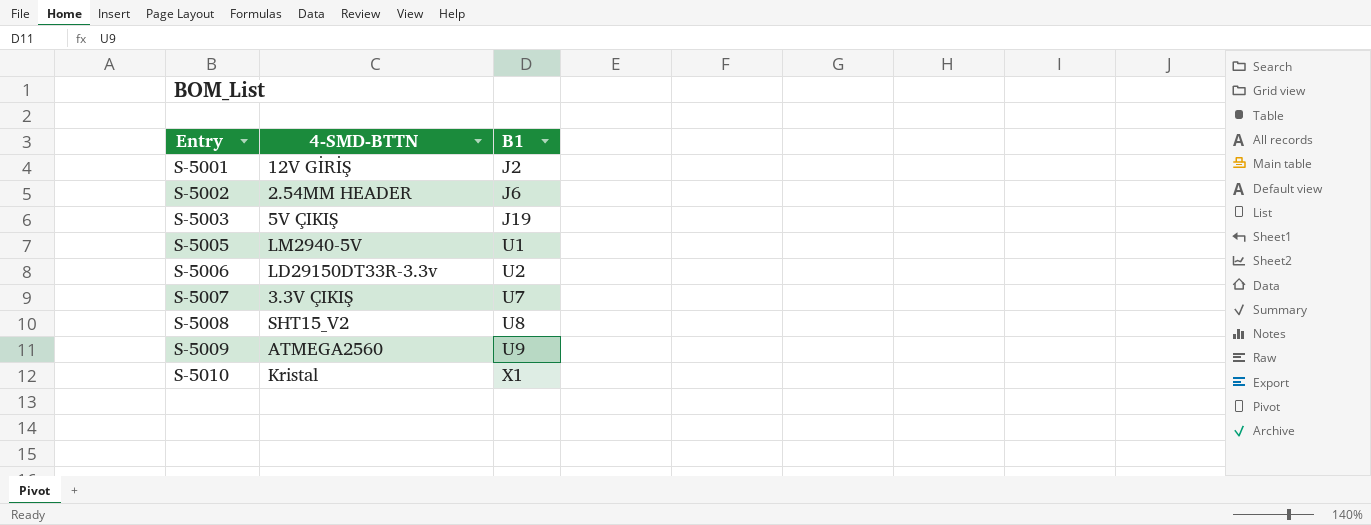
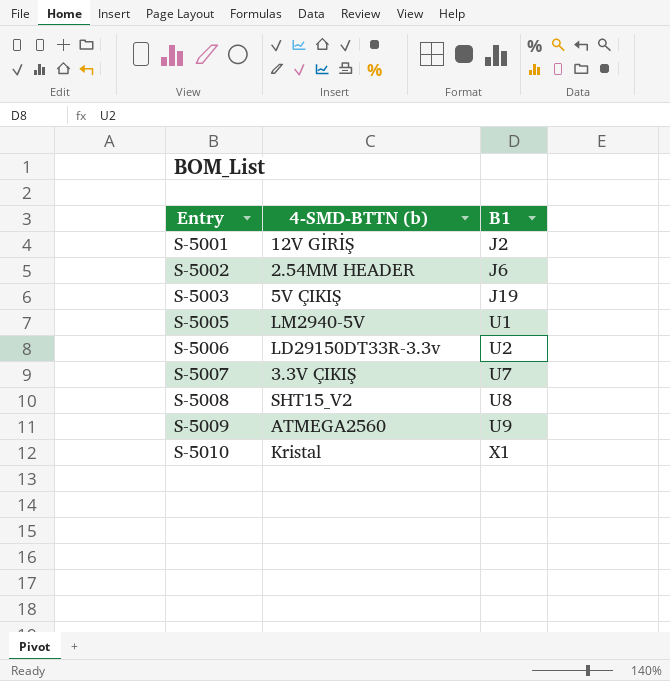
column name: 4-SMD-BTTN -> 4-SMD-BTTN (b)

